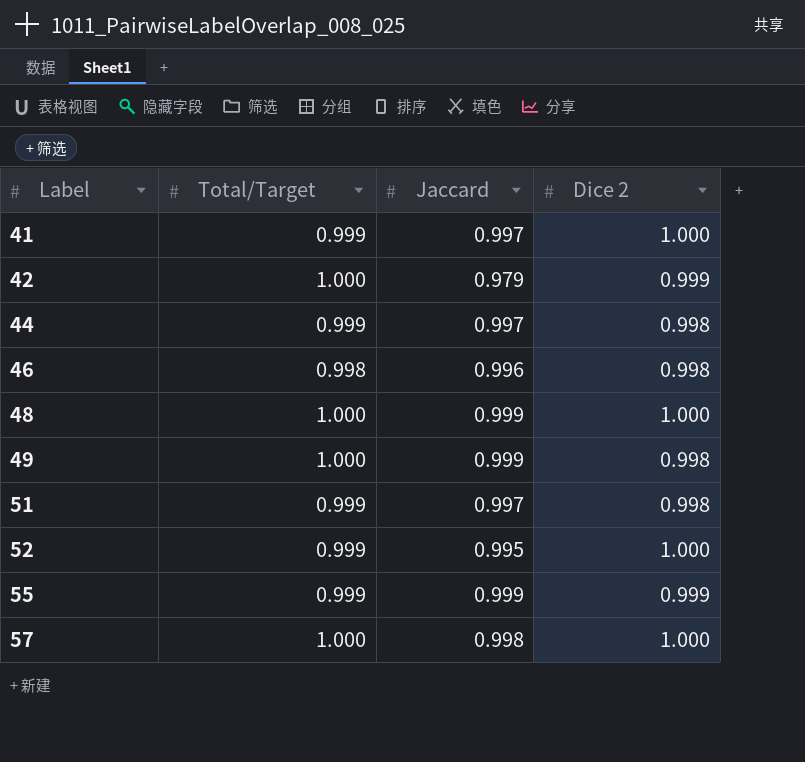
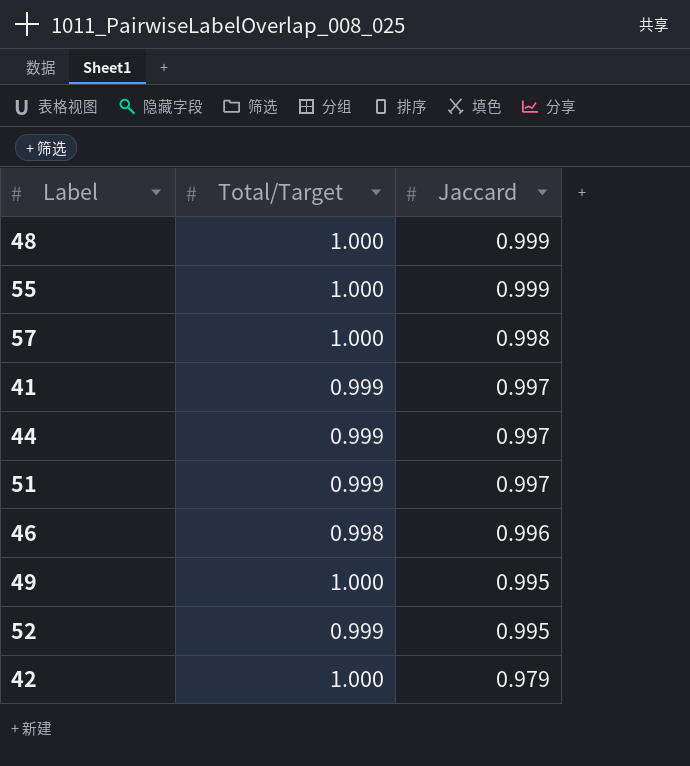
row order: Label ascending -> Jaccard descending
column Dice 2 | position: 4 -> none
55 | Total/Target: 0.999 -> 1.000
49 | Jaccard: 0.999 -> 0.995

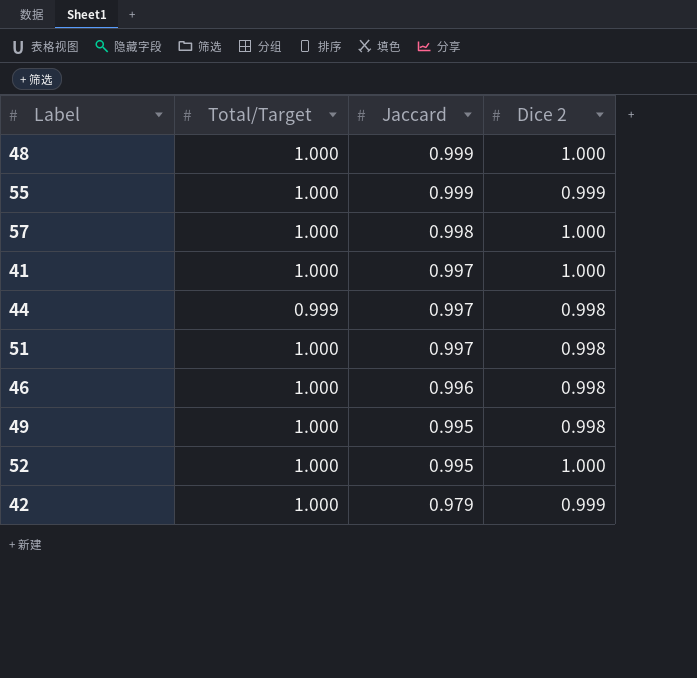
column Dice 2 | position: none -> 4
41 | Total/Target: 0.999 -> 1.000
51 | Total/Target: 0.999 -> 1.000
46 | Total/Target: 0.998 -> 1.000
52 | Total/Target: 0.999 -> 1.000

